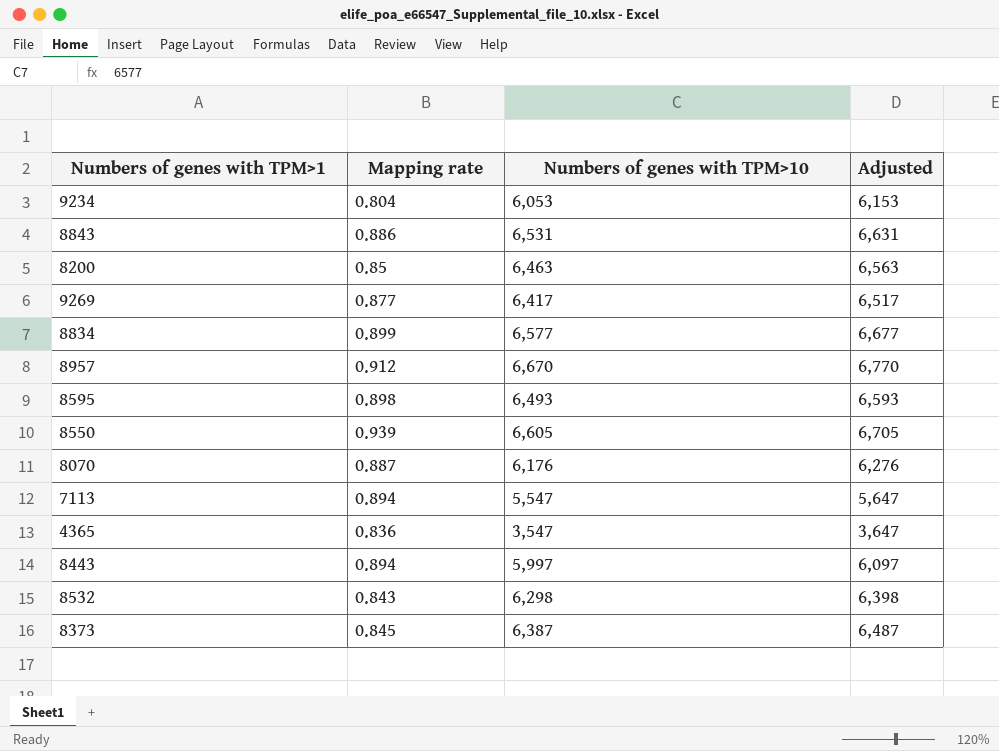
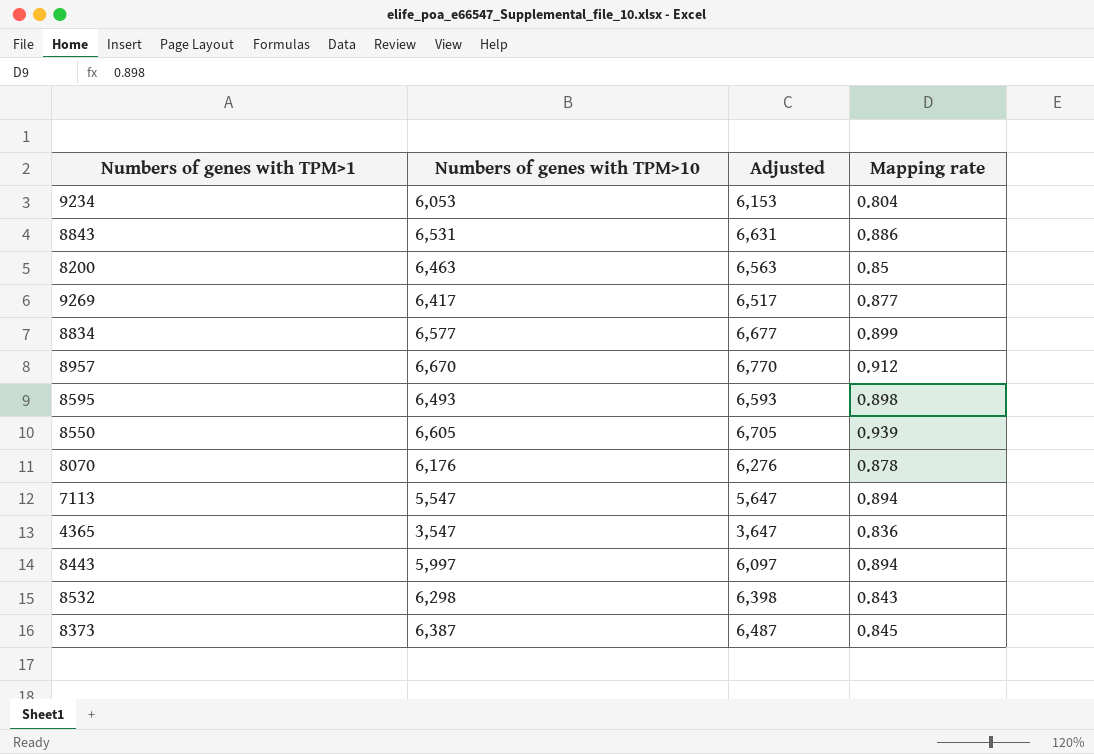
column Mapping rate | position: 2 -> 4
8070 | Mapping rate: 0.887 -> 0.878

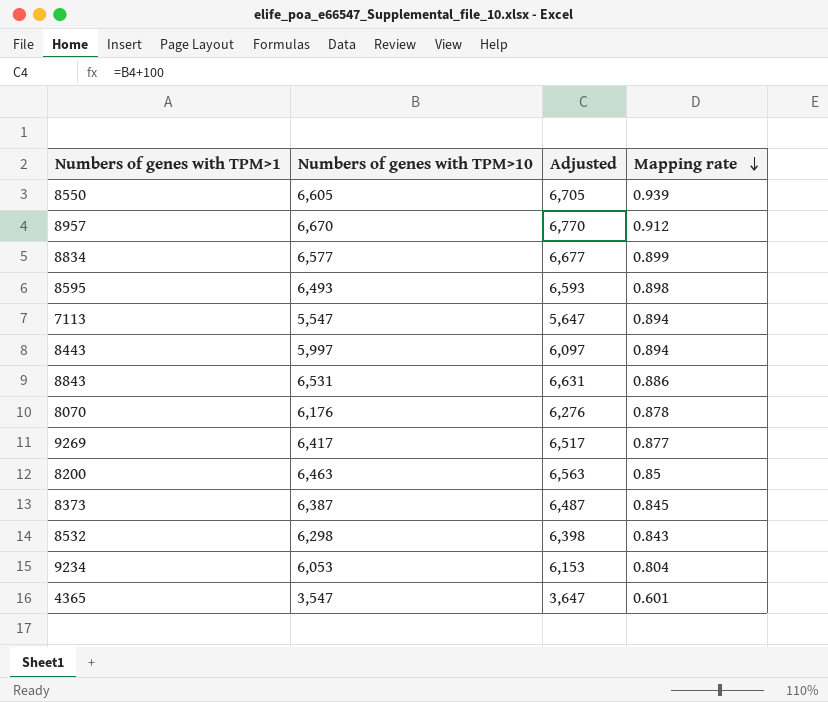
row order: none -> Mapping rate descending
4365 | Mapping rate: 0.836 -> 0.601

